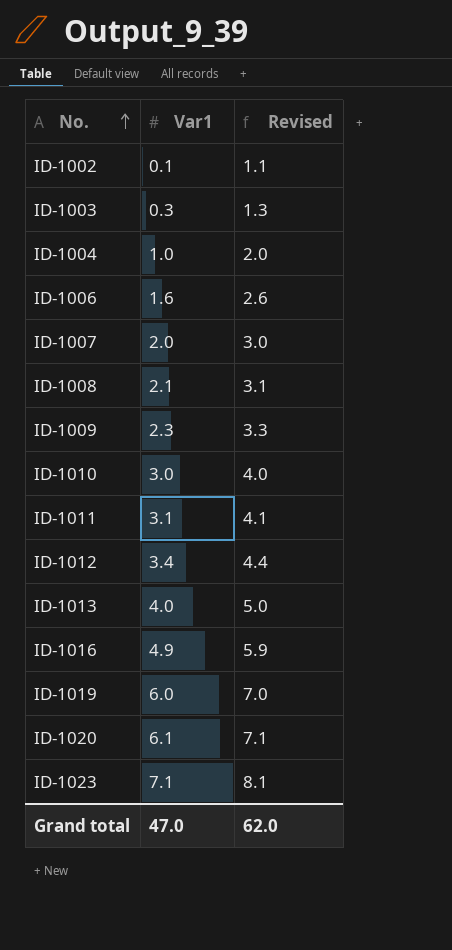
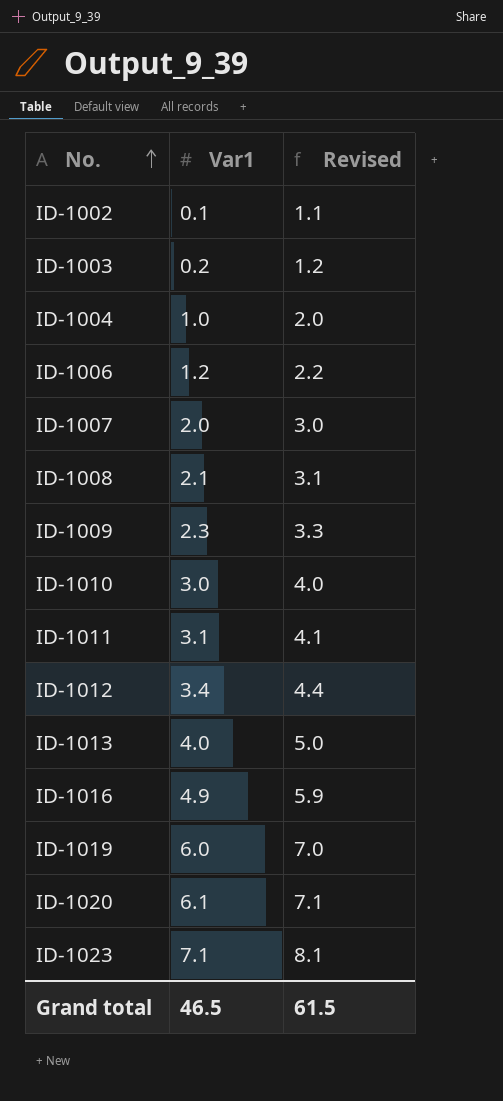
ID-1003 | Var1: 0.3 -> 0.2
ID-1003 | Revised: 1.3 -> 1.2
ID-1006 | Var1: 1.6 -> 1.2
ID-1006 | Revised: 2.6 -> 2.2
Grand total | Var1: 47.0 -> 46.5
Grand total | Revised: 62.0 -> 61.5

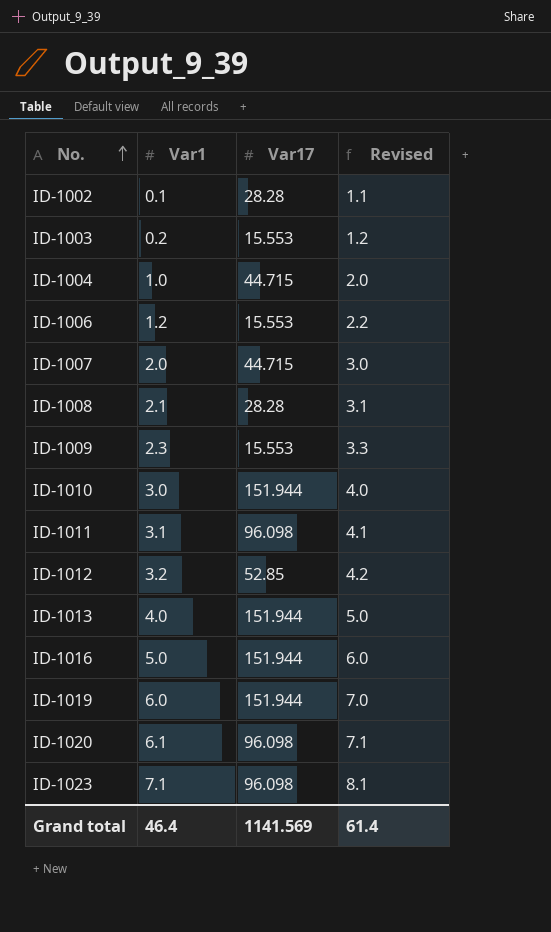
column Var17 | position: none -> 3
ID-1012 | Var1: 3.4 -> 3.2
ID-1012 | Revised: 4.4 -> 4.2
ID-1016 | Var1: 4.9 -> 5.0
ID-1016 | Revised: 5.9 -> 6.0
Grand total | Var1: 46.5 -> 46.4
Grand total | Revised: 61.5 -> 61.4

